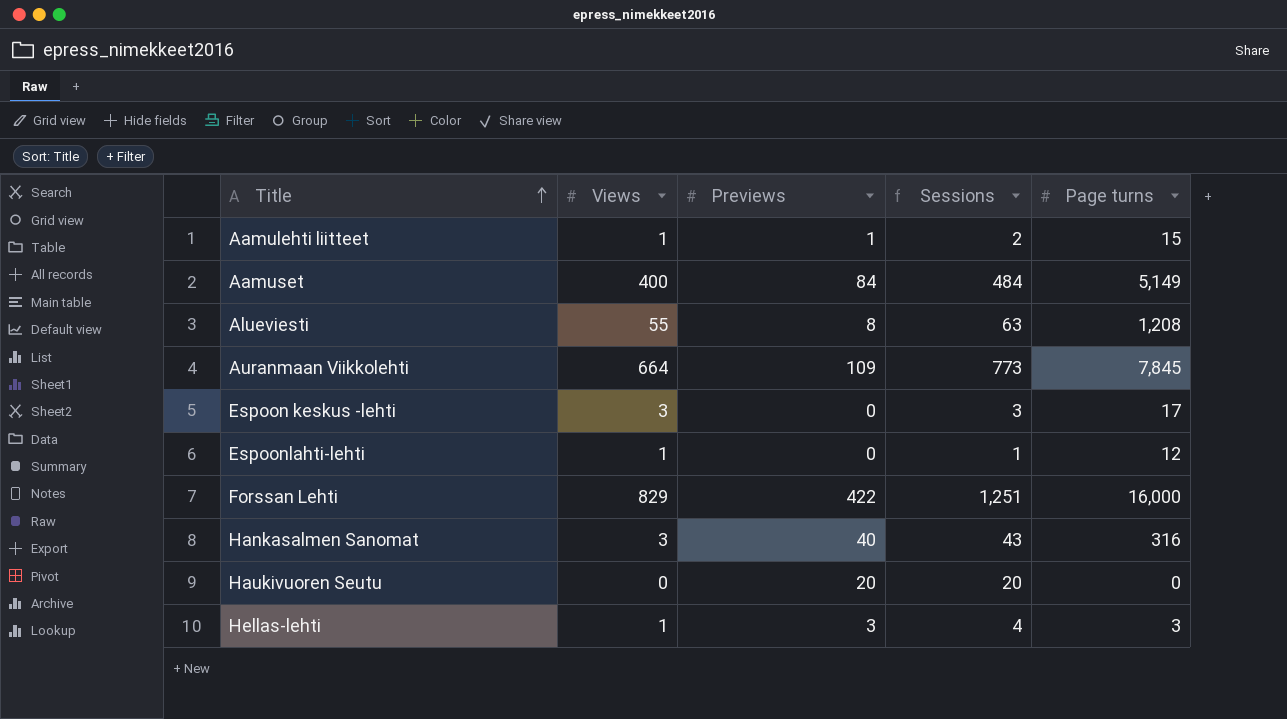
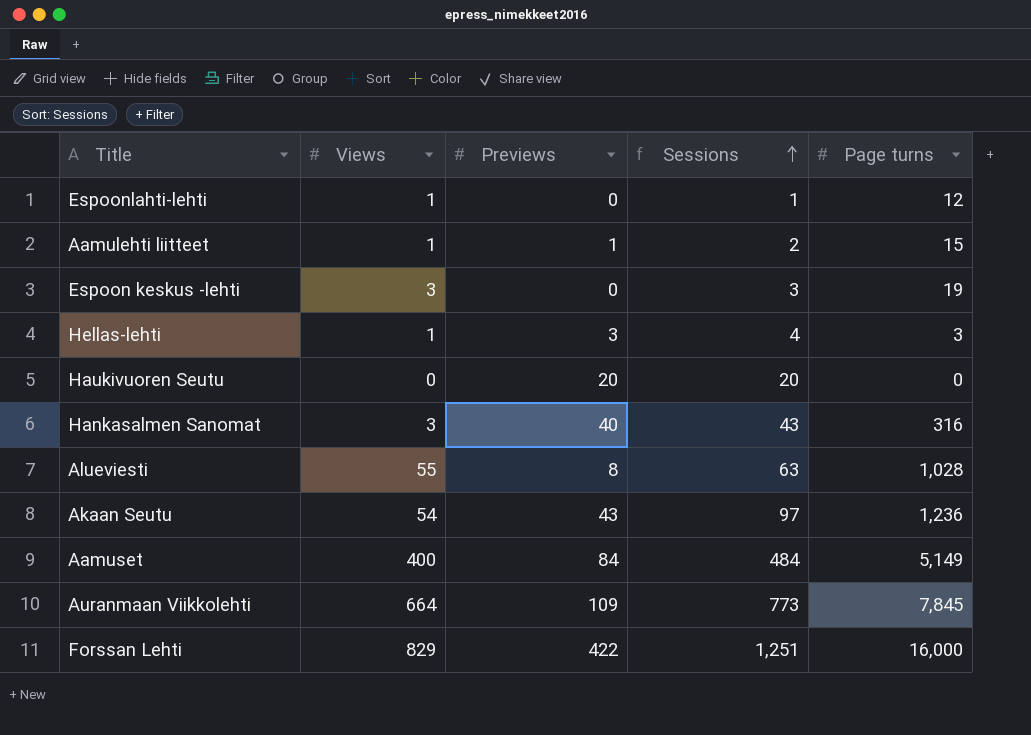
row order: Title ascending -> Sessions ascending
Espoon keskus -lehti | Page turns: 17 -> 19
Alueviesti | Page turns: 1,208 -> 1,028
row Akaan Seutu: none -> 54 | 43 | 97 | 1,236

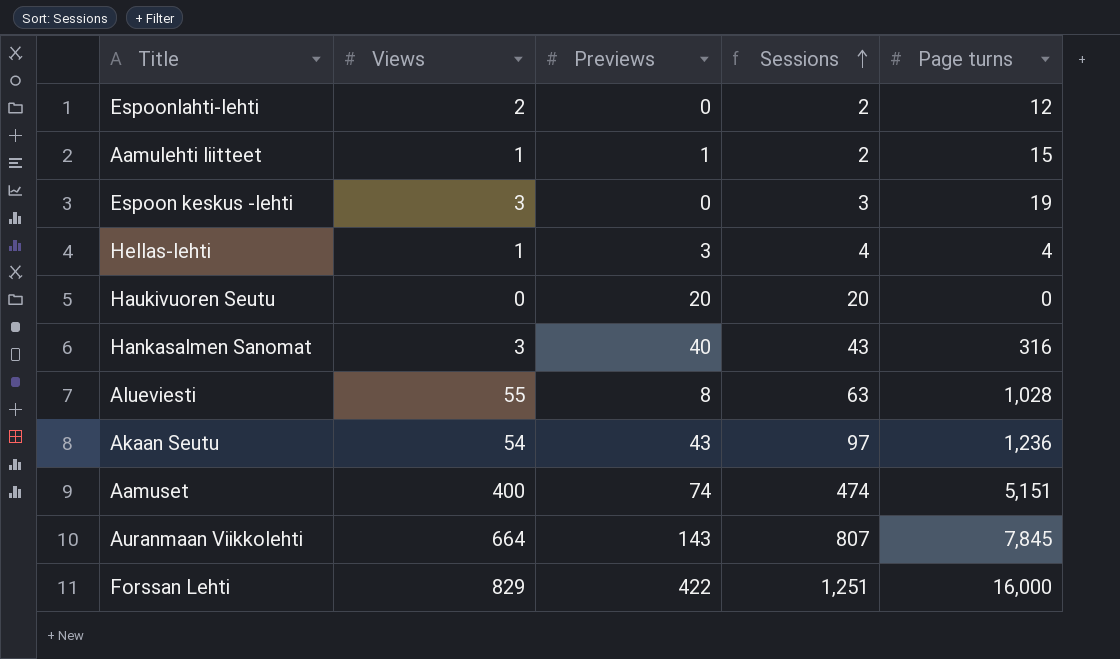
Espoonlahti-lehti | Views: 1 -> 2
Espoonlahti-lehti | Sessions: 1 -> 2
Hellas-lehti | Page turns: 3 -> 4
Aamuset | Previews: 84 -> 74
Aamuset | Sessions: 484 -> 474
Aamuset | Page turns: 5,149 -> 5,151
Auranmaan Viikkolehti | Previews: 109 -> 143
Auranmaan Viikkolehti | Sessions: 773 -> 807

